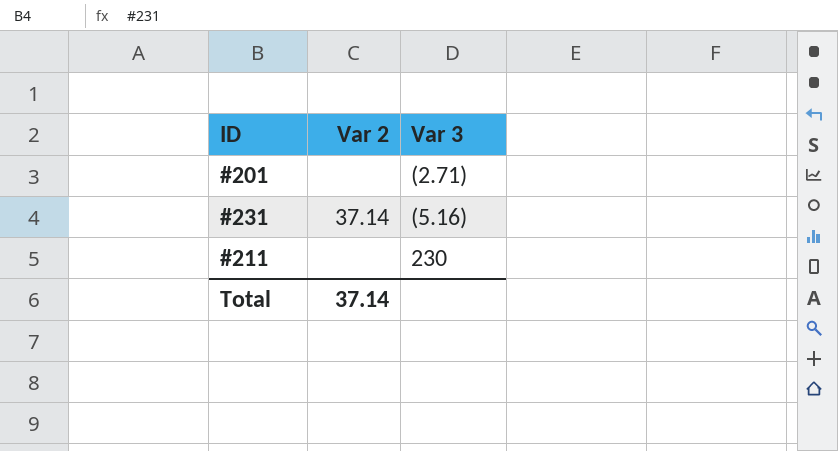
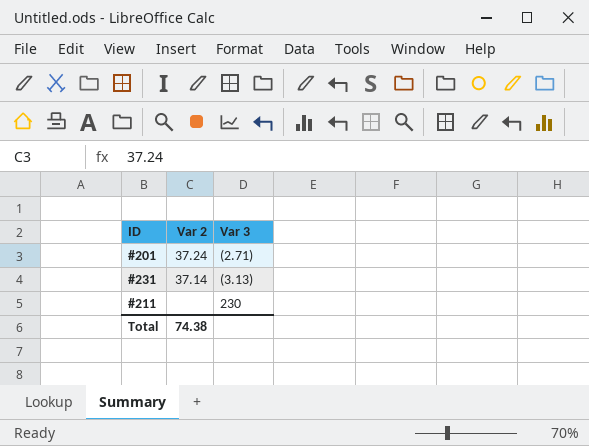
#201 | Var 2: none -> 37.24
#231 | Var 3: (5.16) -> (3.13)
Total | Var 2: 37.14 -> 74.38

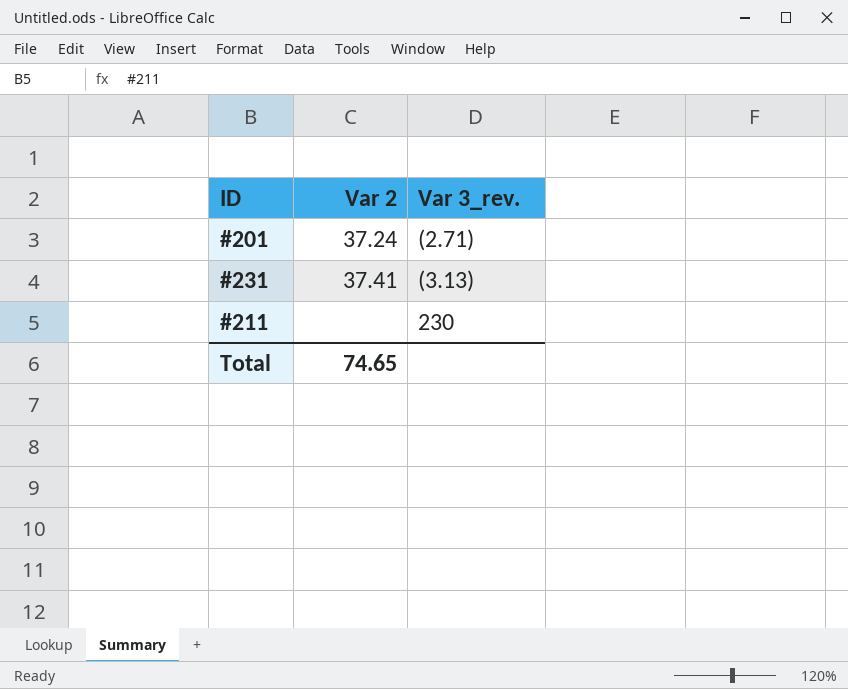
column name: Var 3 -> Var 3_rev.
#231 | Var 2: 37.14 -> 37.41
Total | Var 2: 74.38 -> 74.65

